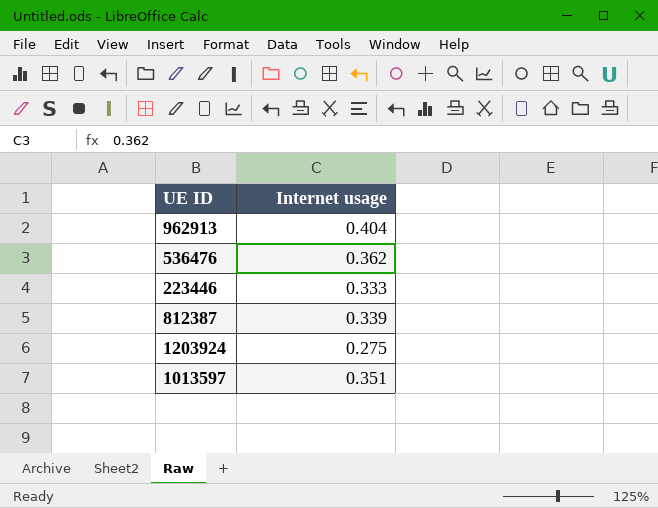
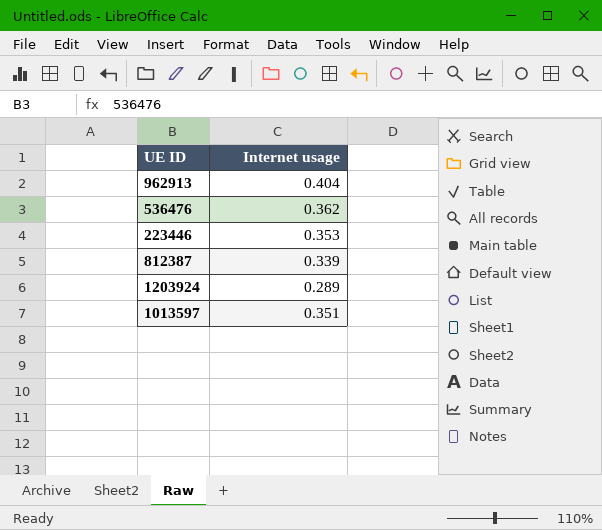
223446 | Internet usage: 0.333 -> 0.353
1203924 | Internet usage: 0.275 -> 0.289

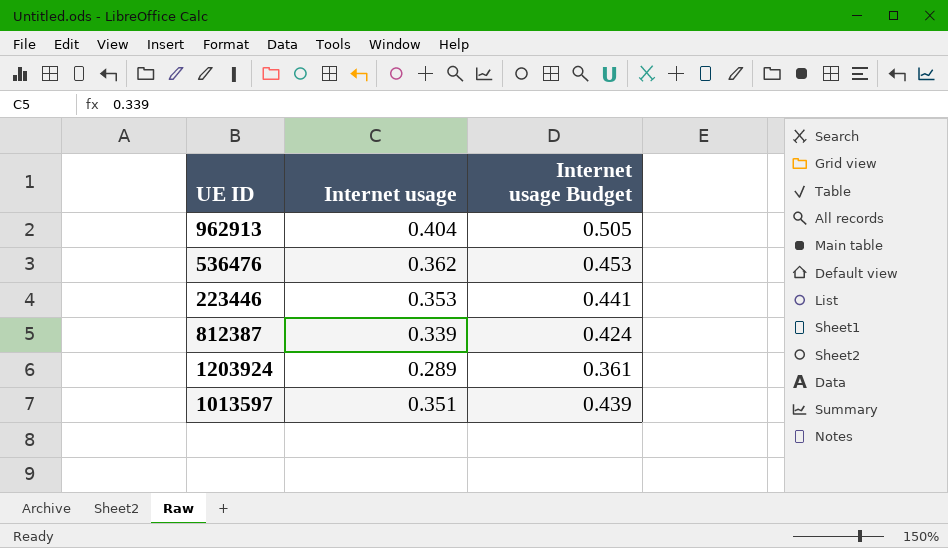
column Internet usage Budget | formula: none -> [Internet usage] * 1.25

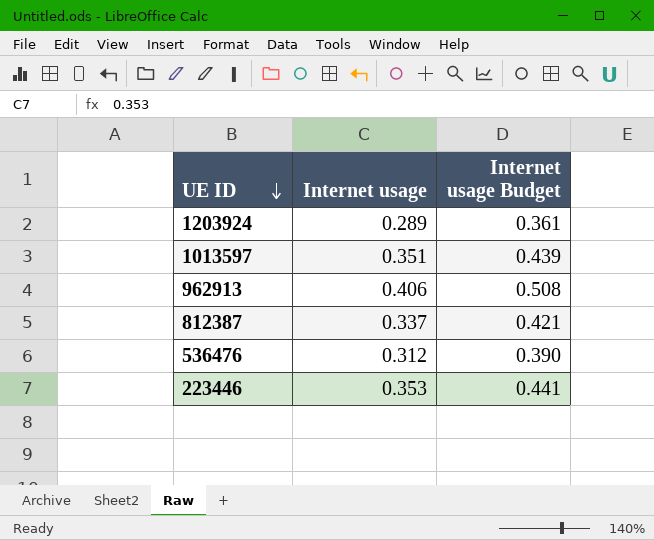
row order: none -> UE ID descending
962913 | Internet usage: 0.404 -> 0.406
962913 | Internet usage Budget: 0.505 -> 0.508
812387 | Internet usage: 0.339 -> 0.337
812387 | Internet usage Budget: 0.424 -> 0.421
536476 | Internet usage: 0.362 -> 0.312
536476 | Internet usage Budget: 0.453 -> 0.390

